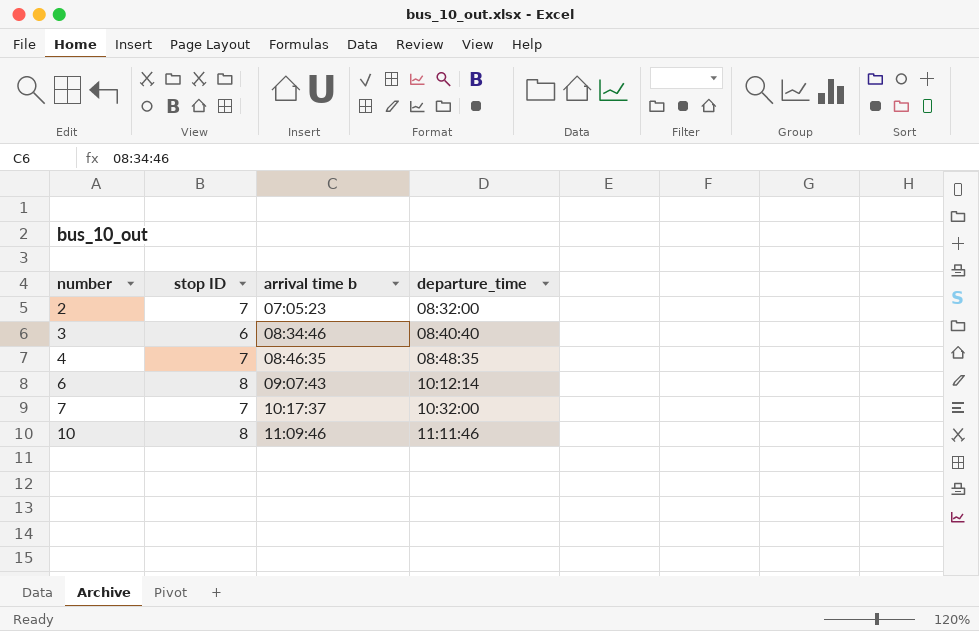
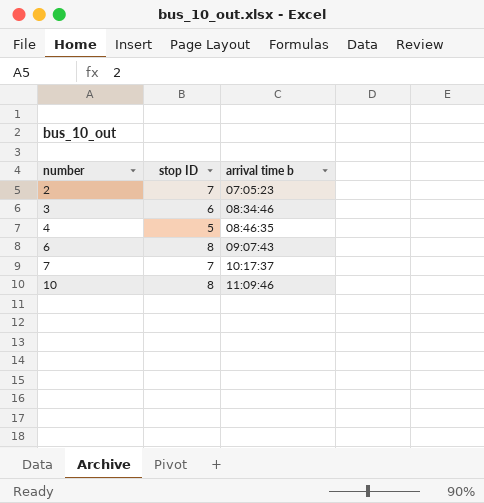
column departure_time | position: 4 -> none
4 | stop ID: 7 -> 5

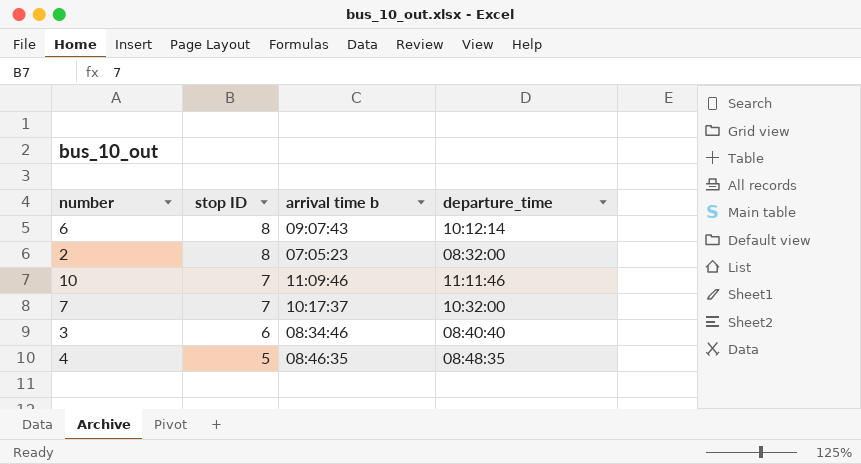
row order: number ascending -> stop ID descending
column departure_time | position: none -> 4
2 | stop ID: 7 -> 8
10 | stop ID: 8 -> 7

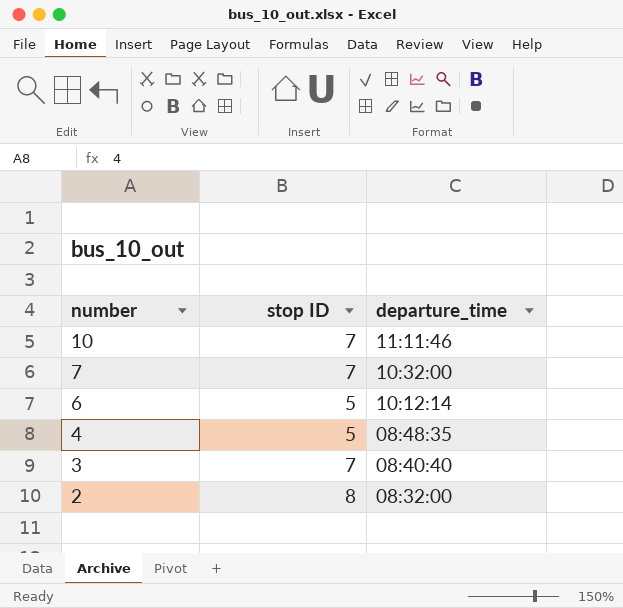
row order: stop ID descending -> number descending
column arrival time b | position: 3 -> none
6 | stop ID: 8 -> 5
3 | stop ID: 6 -> 7

